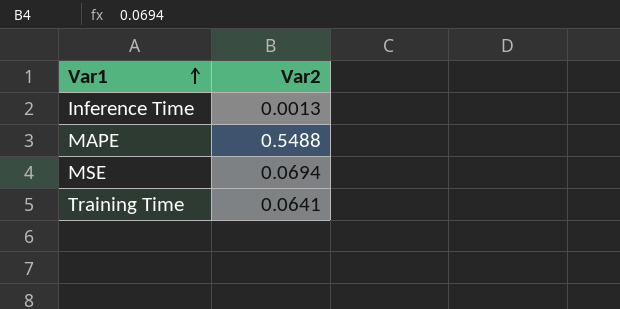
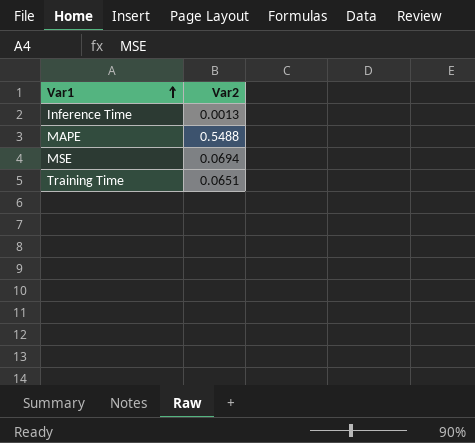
Training Time | Var2: 0.0641 -> 0.0651

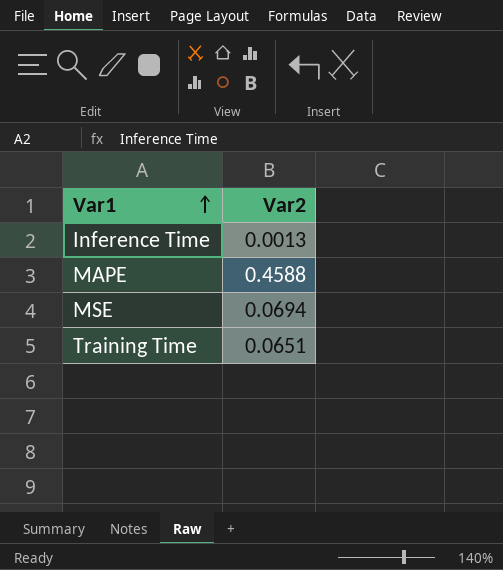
MAPE | Var2: 0.5488 -> 0.4588

